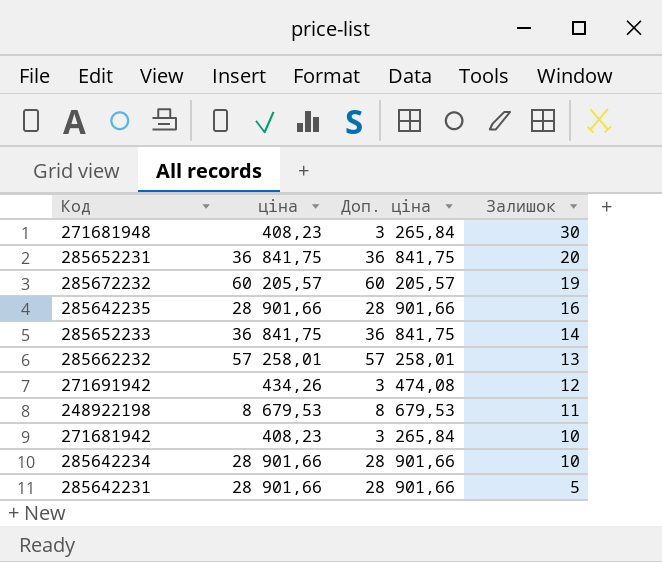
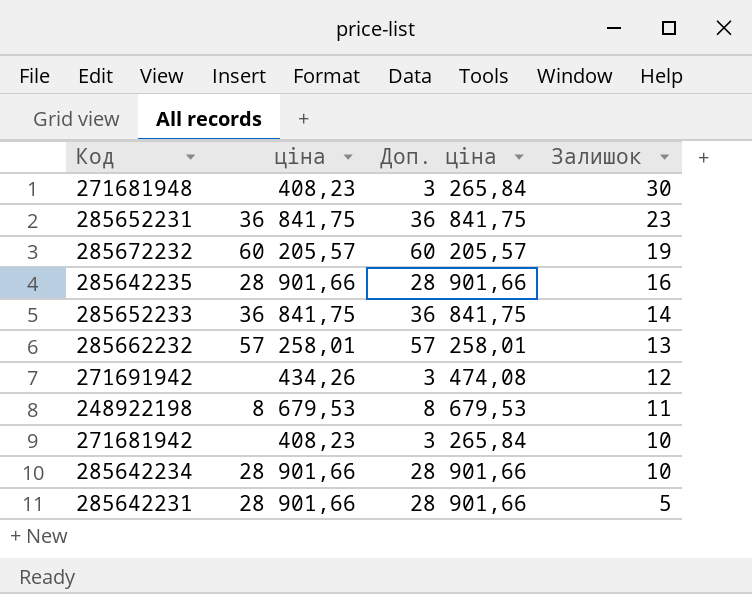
285652231 | Залишок: 20 -> 23

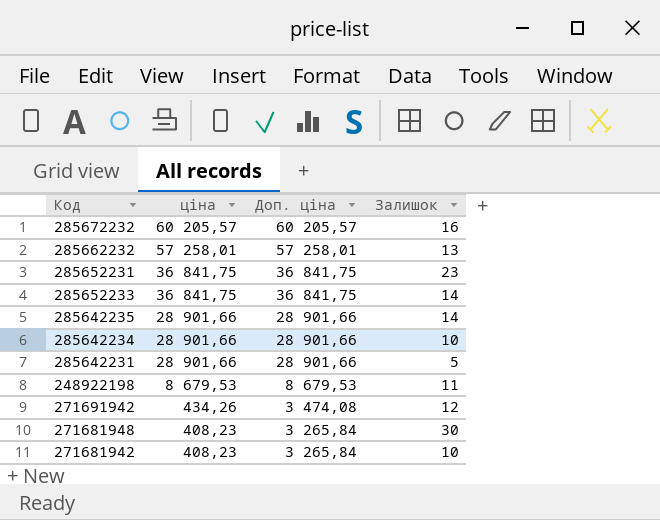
row order: Залишок descending -> ціна descending
285672232 | Залишок: 19 -> 16
285642235 | Залишок: 16 -> 14

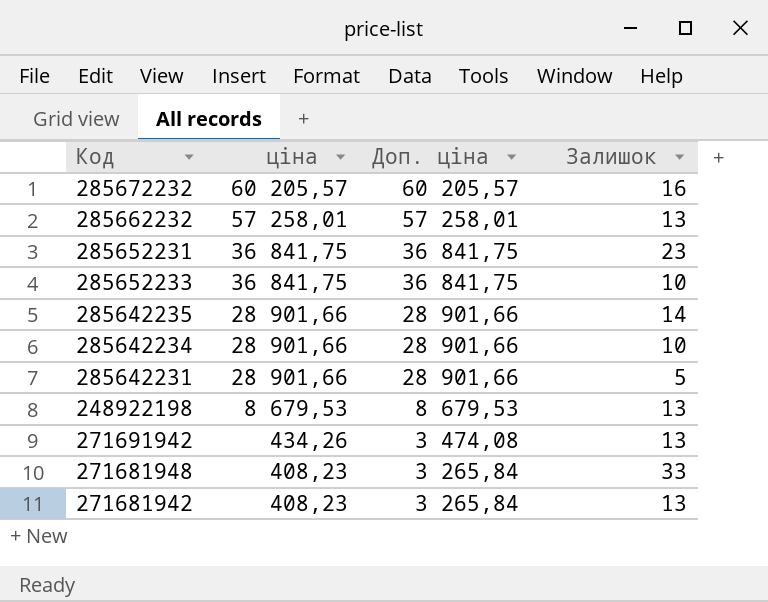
285652233 | Залишок: 14 -> 10
248922198 | Залишок: 11 -> 13
271691942 | Залишок: 12 -> 13
271681948 | Залишок: 30 -> 33
271681942 | Залишок: 10 -> 13

